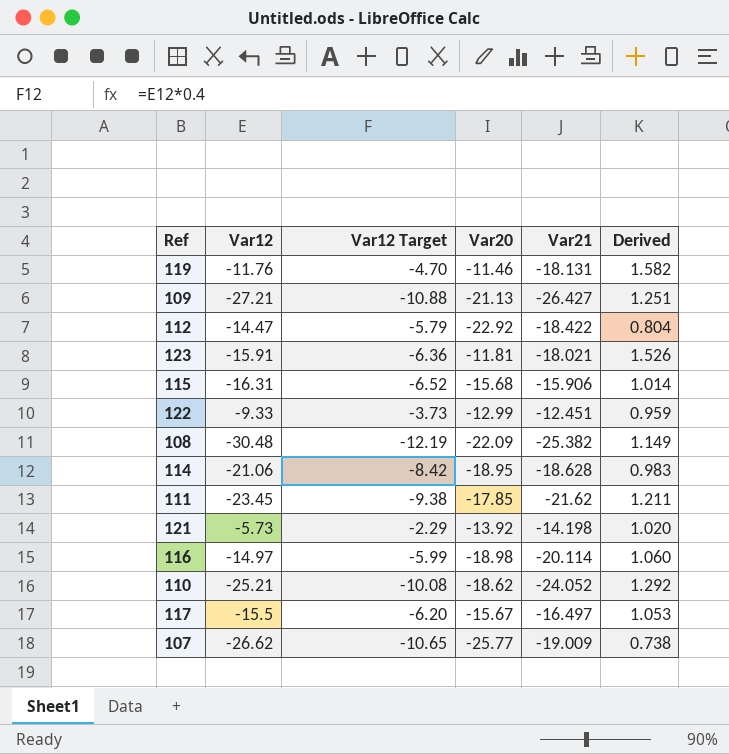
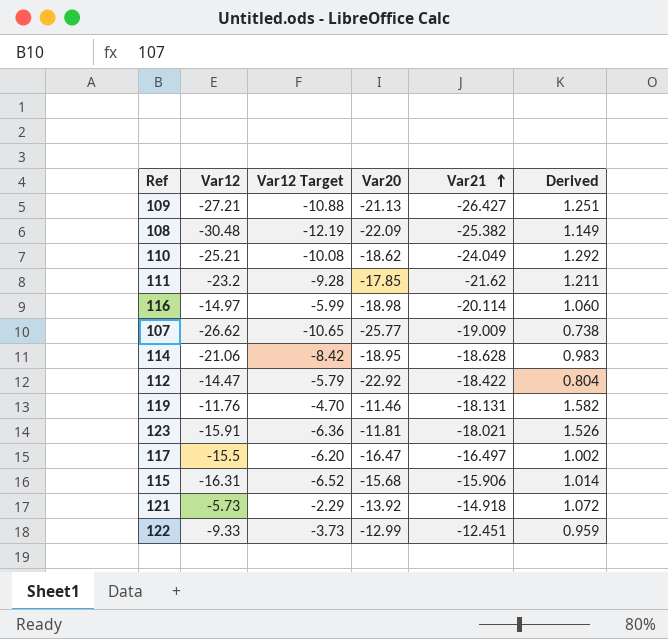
row order: none -> Var21 ascending
110 | Var21: -24.052 -> -24.049
111 | Var12: -23.45 -> -23.2
111 | Var12 Target: -9.38 -> -9.28
117 | Var20: -15.67 -> -16.47
117 | Derived: 1.053 -> 1.002
121 | Var21: -14.198 -> -14.918
121 | Derived: 1.020 -> 1.072

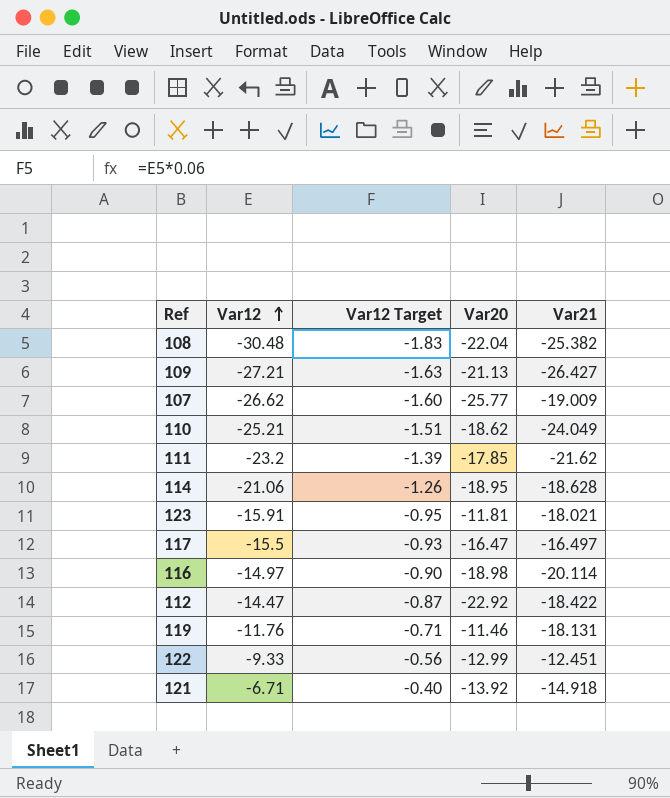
row order: Var21 ascending -> Var12 ascending
column Derived | formula: [Var21] / [Var20] -> none
column Var12 Target | formula: [Var12] * 0.4 -> [Var12] * 0.06
row 115: -16.31 | -6.52 | -15.68 | -15.906 | 1.014 -> none
108 | Var20: -22.09 -> -22.04
121 | Var12: -5.73 -> -6.71

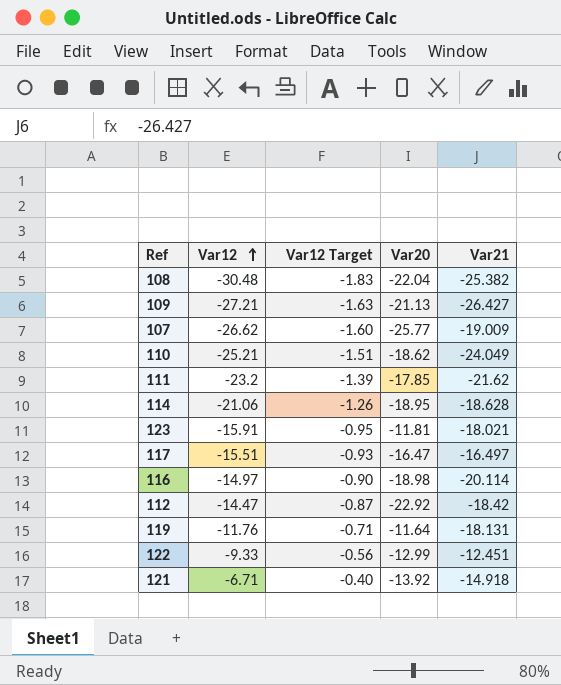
117 | Var12: -15.5 -> -15.51
112 | Var21: -18.422 -> -18.42
119 | Var20: -11.46 -> -11.64

